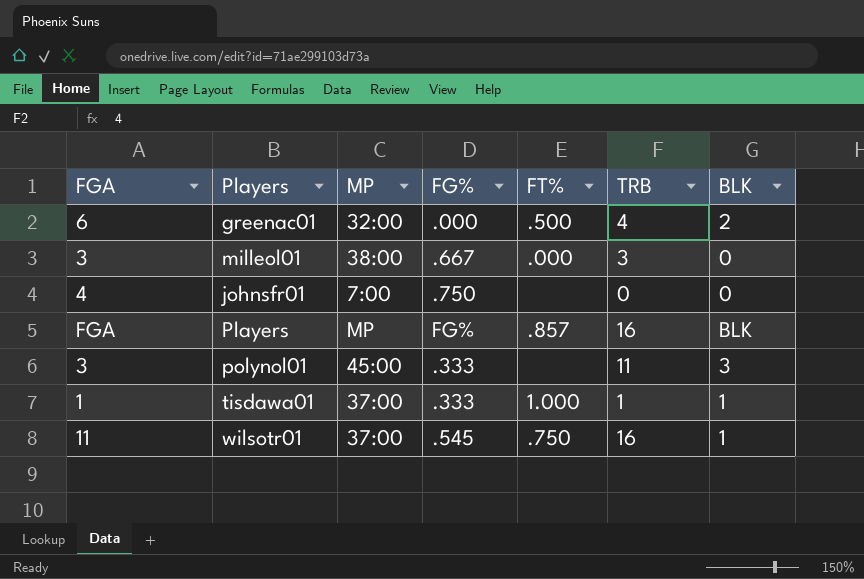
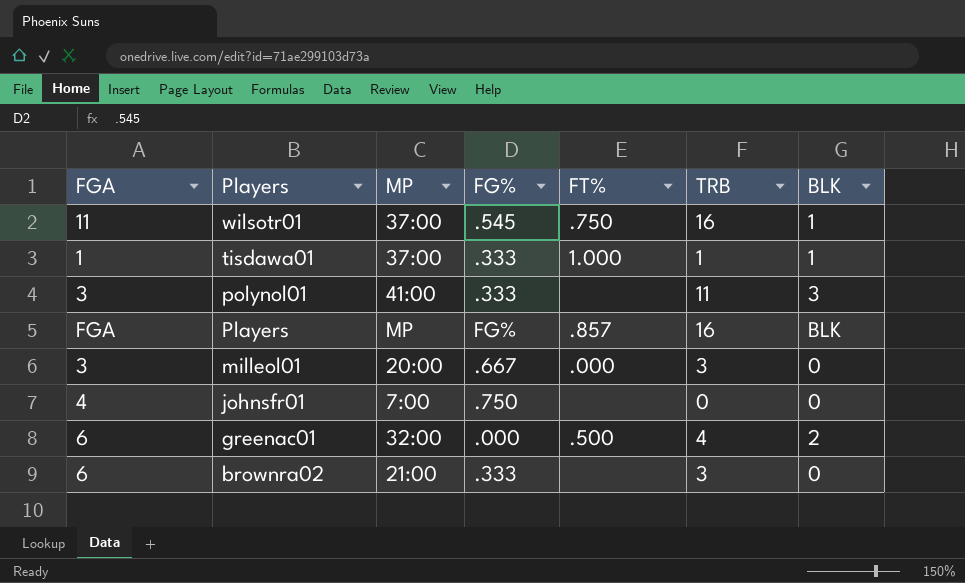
row order: none -> Players descending
polynol01 | MP: 45:00 -> 41:00
milleol01 | MP: 38:00 -> 20:00
row brownra02: none -> 6 | 21:00 | .333 | none | 3 | 0

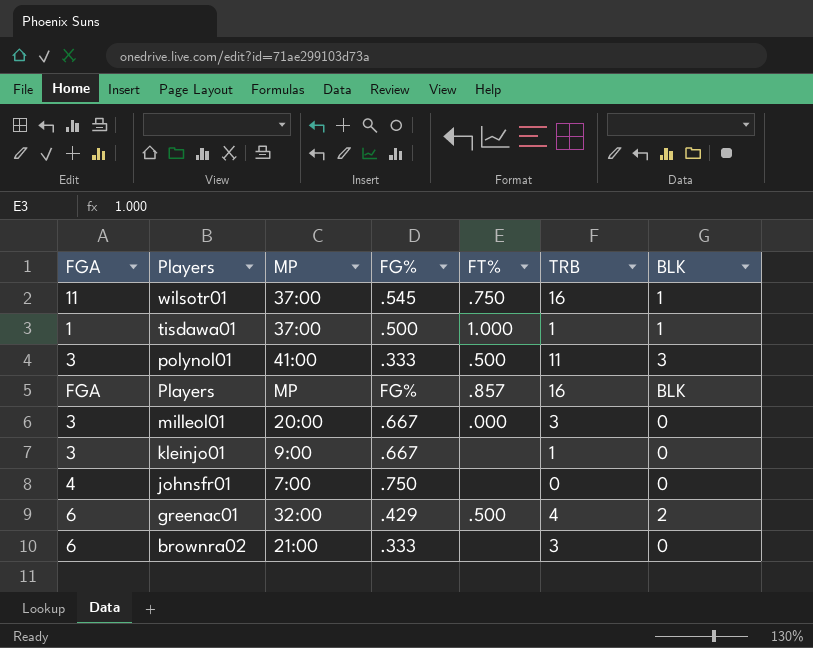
tisdawa01 | FG%: .333 -> .500
polynol01 | FT%: none -> .500
row kleinjo01: none -> 3 | 9:00 | .667 | none | 1 | 0
greenac01 | FG%: .000 -> .429

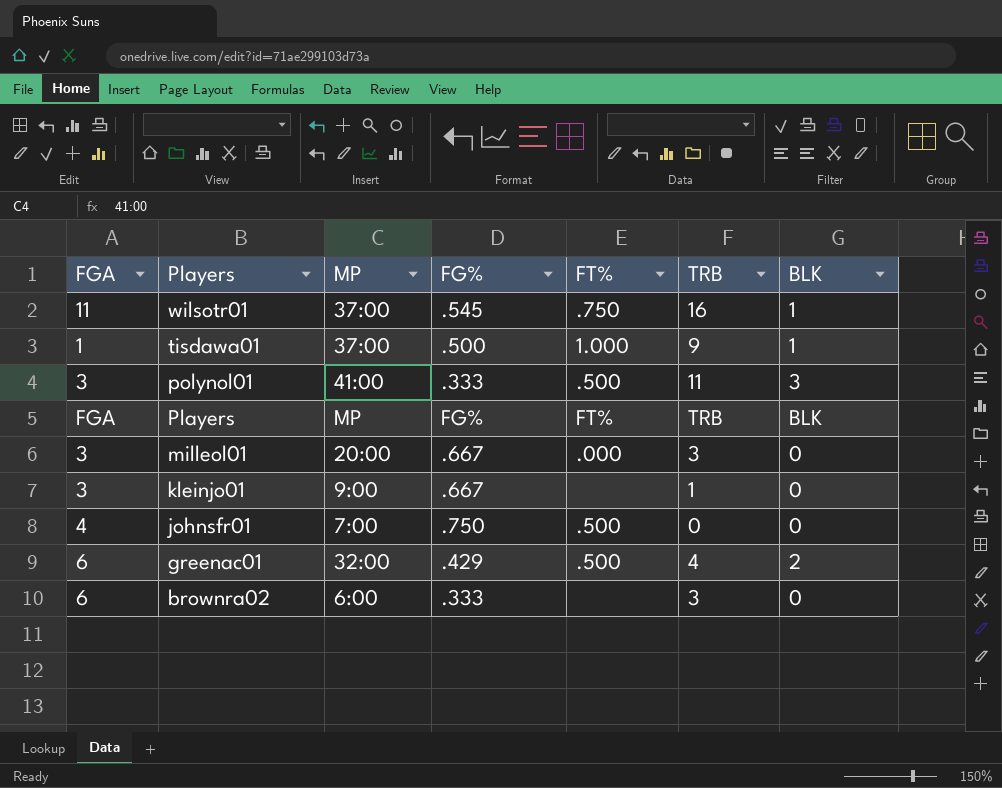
tisdawa01 | TRB: 1 -> 9
Players | FT%: .857 -> FT%
Players | TRB: 16 -> TRB
johnsfr01 | FT%: none -> .500
brownra02 | MP: 21:00 -> 6:00

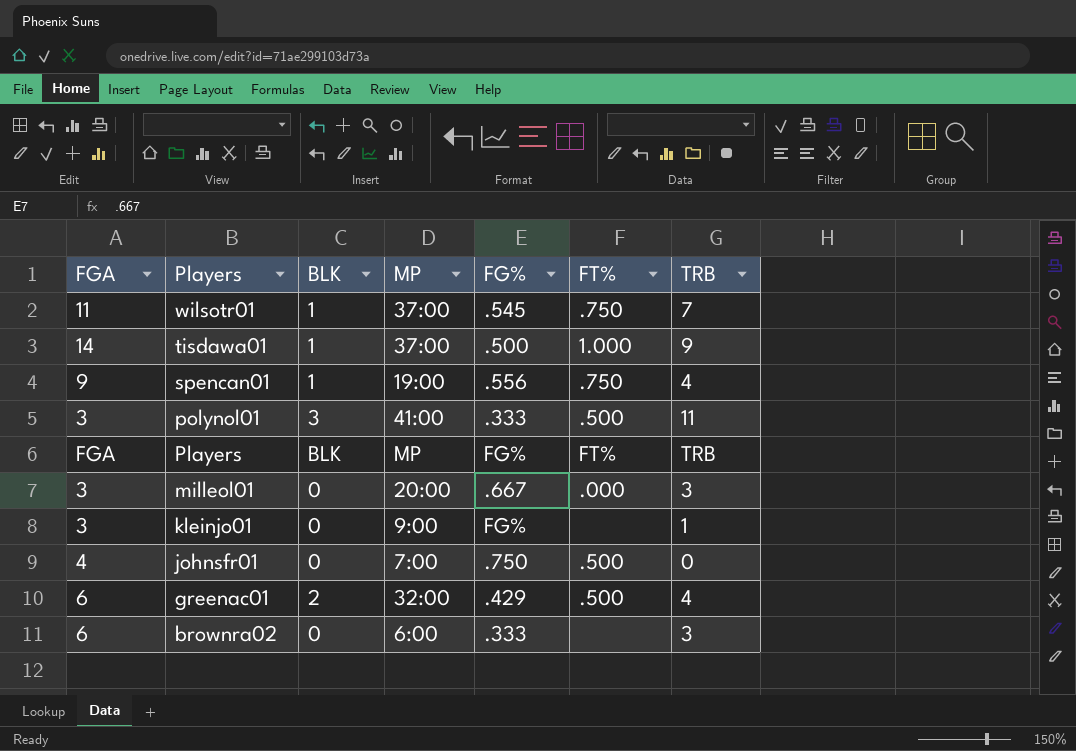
column BLK | position: 7 -> 3
wilsotr01 | TRB: 16 -> 7
tisdawa01 | FGA: 1 -> 14
row spencan01: none -> 9 | 1 | 19:00 | .556 | .750 | 4
kleinjo01 | FG%: .667 -> FG%

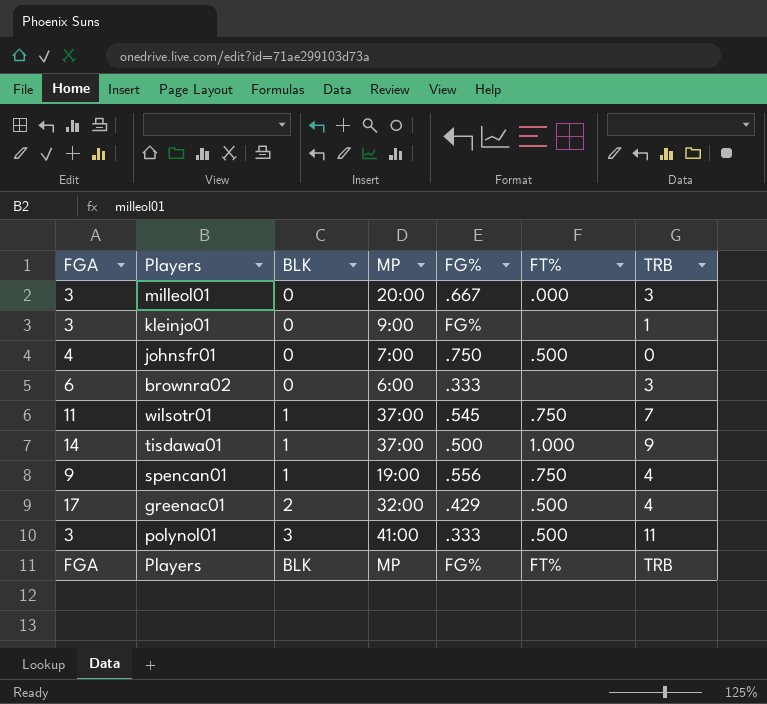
row order: Players descending -> BLK ascending
greenac01 | FGA: 6 -> 17

